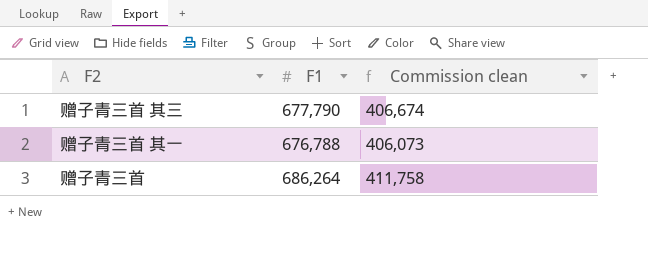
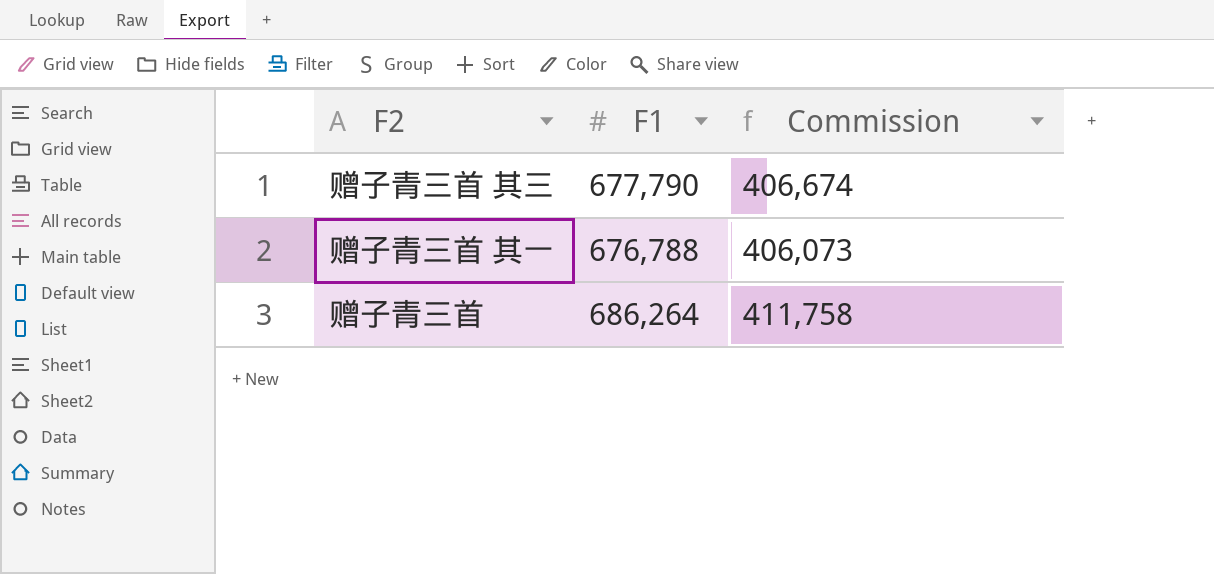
column name: Commission clean -> Commission

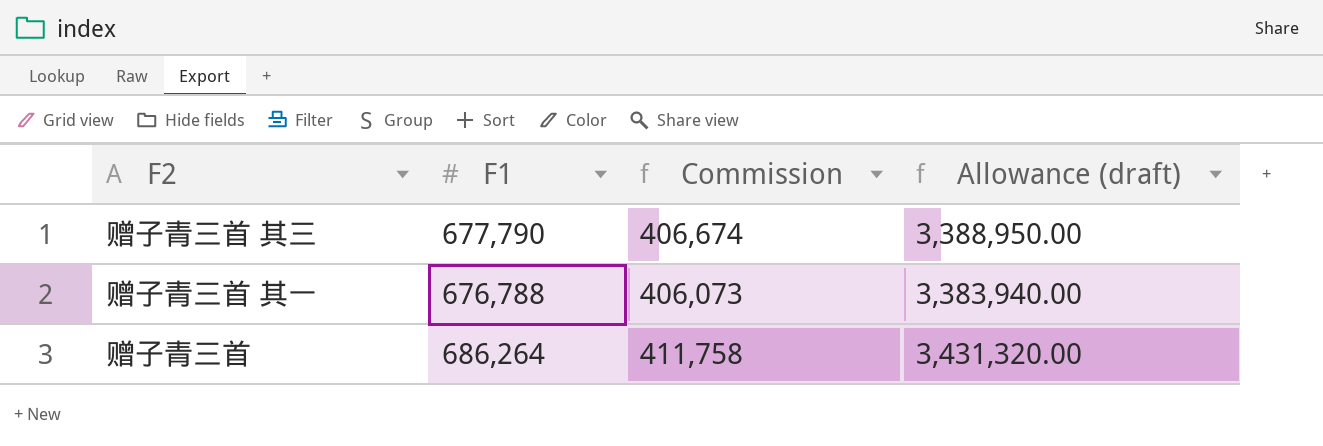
column Allowance (draft) | formula: none -> [F1] * 5

